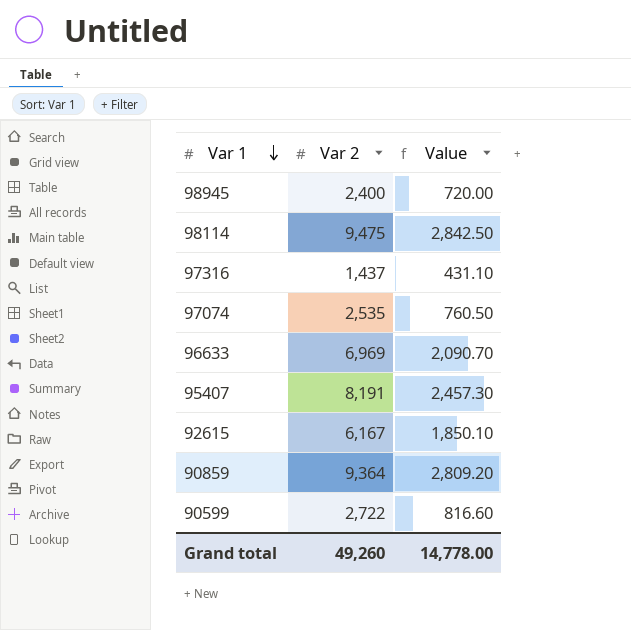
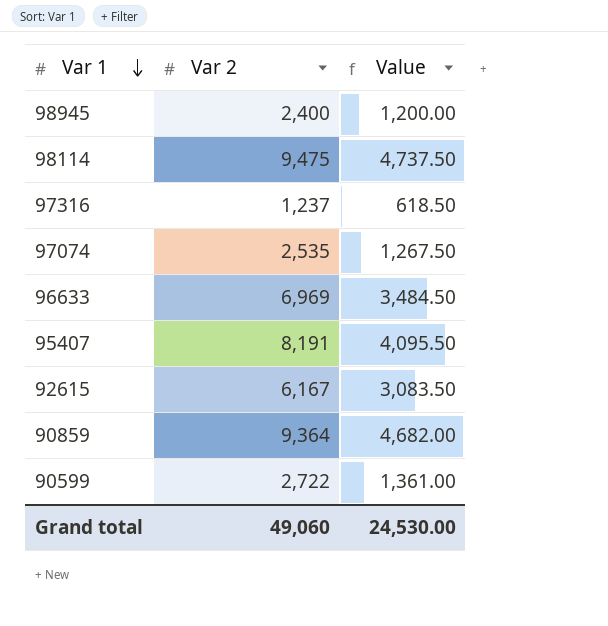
column Value | formula: [Var 2] * 0.3 -> [Var 2] * 0.5
97316 | Var 2: 1,437 -> 1,237
Grand total | Var 2: 49,260 -> 49,060
Grand total | Value: 14,778.00 -> 24,530.00

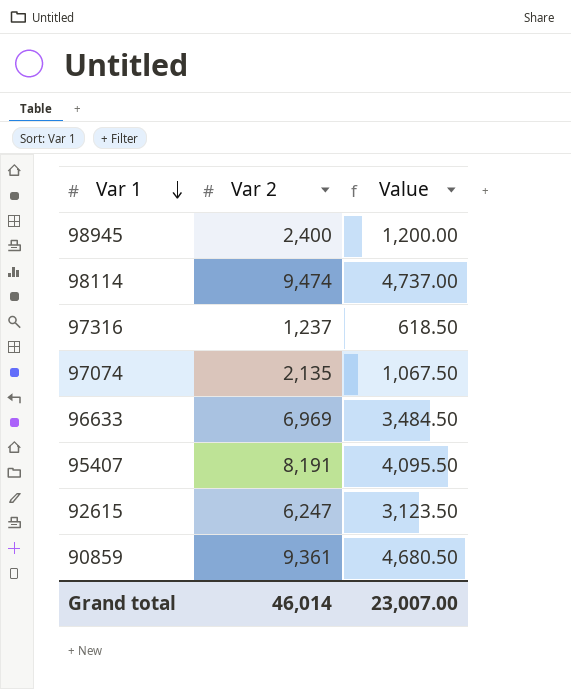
row 90599: 2,722 | 1,361.00 -> none
98114 | Var 2: 9,475 -> 9,474
98114 | Value: 4,737.50 -> 4,737.00
97074 | Var 2: 2,535 -> 2,135
97074 | Value: 1,267.50 -> 1,067.50
92615 | Var 2: 6,167 -> 6,247
92615 | Value: 3,083.50 -> 3,123.50
90859 | Var 2: 9,364 -> 9,361
90859 | Value: 4,682.00 -> 4,680.50
Grand total | Var 2: 49,060 -> 46,014
Grand total | Value: 24,530.00 -> 23,007.00

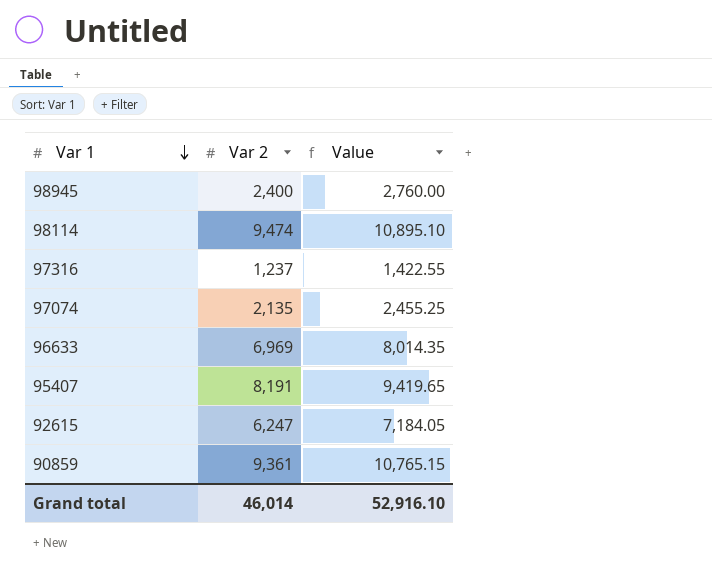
column Value | formula: [Var 2] * 0.5 -> [Var 2] * 1.15
Grand total | Value: 23,007.00 -> 52,916.10

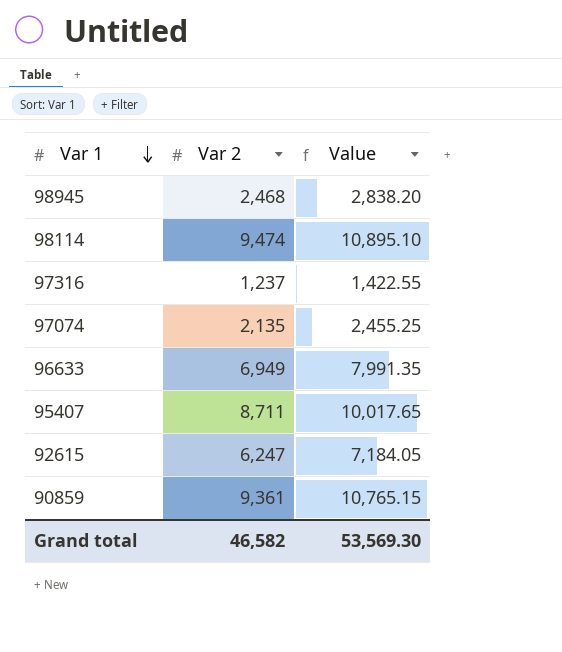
98945 | Var 2: 2,400 -> 2,468
98945 | Value: 2,760.00 -> 2,838.20
96633 | Var 2: 6,969 -> 6,949
96633 | Value: 8,014.35 -> 7,991.35
95407 | Var 2: 8,191 -> 8,711
95407 | Value: 9,419.65 -> 10,017.65
Grand total | Var 2: 46,014 -> 46,582
Grand total | Value: 52,916.10 -> 53,569.30

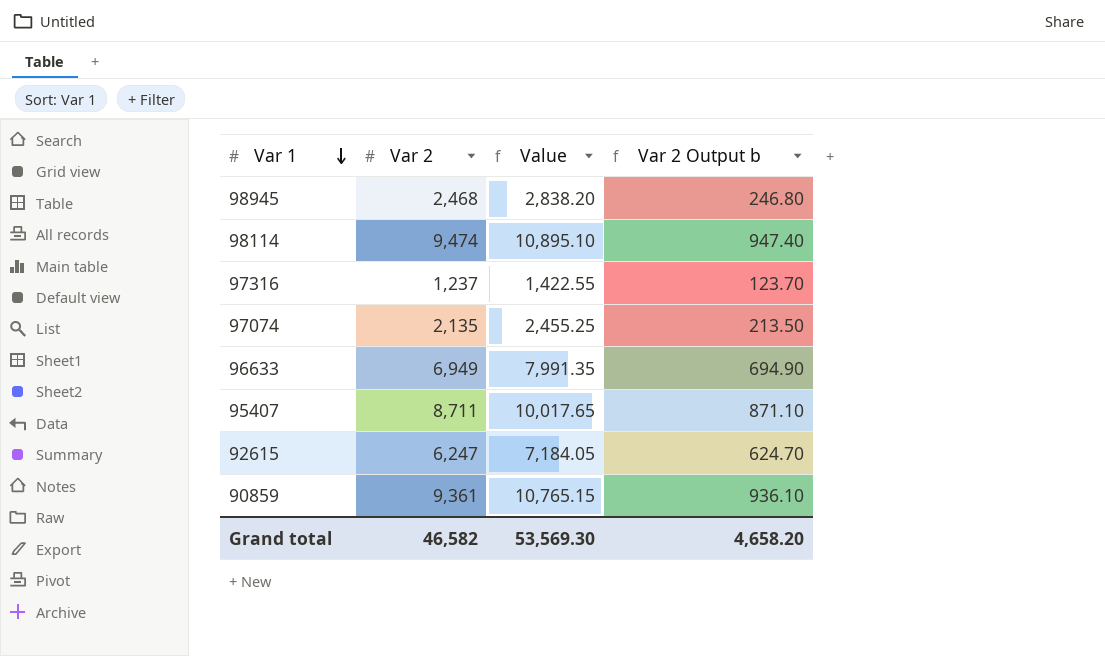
column Var 2 Output b | formula: none -> [Var 2] * 0.1

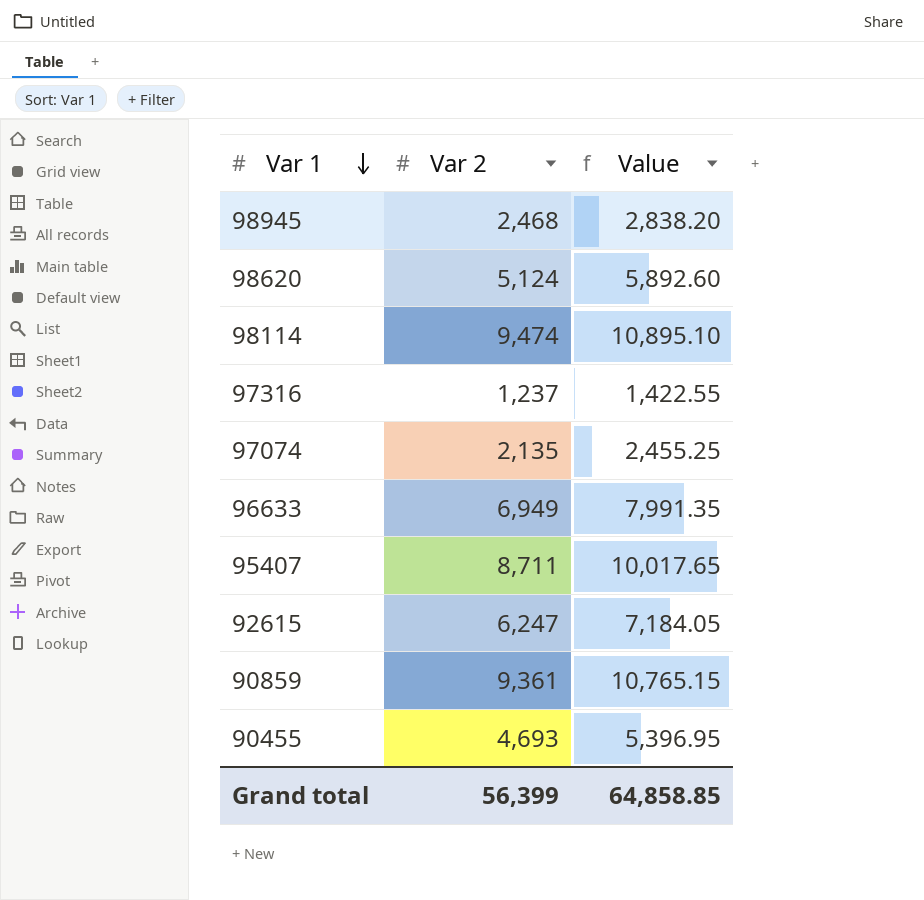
column Var 2 Output b | formula: [Var 2] * 0.1 -> none
row 98620: none -> 5,124 | 5,892.60
row 90455: none -> 4,693 | 5,396.95
Grand total | Var 2: 46,582 -> 56,399
Grand total | Value: 53,569.30 -> 64,858.85

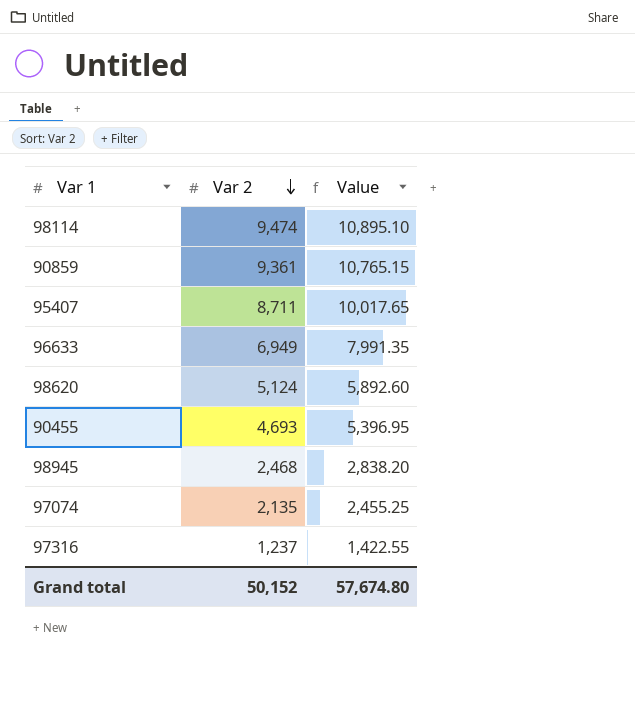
row order: Var 1 descending -> Var 2 descending
row 92615: 6,247 | 7,184.05 -> none
Grand total | Var 2: 56,399 -> 50,152
Grand total | Value: 64,858.85 -> 57,674.80

